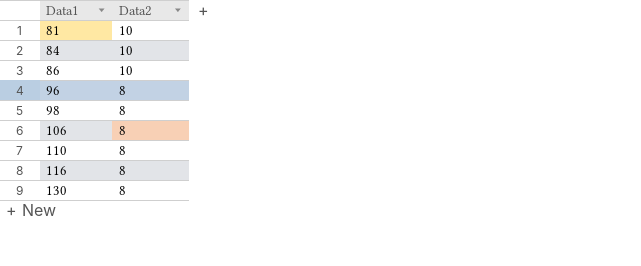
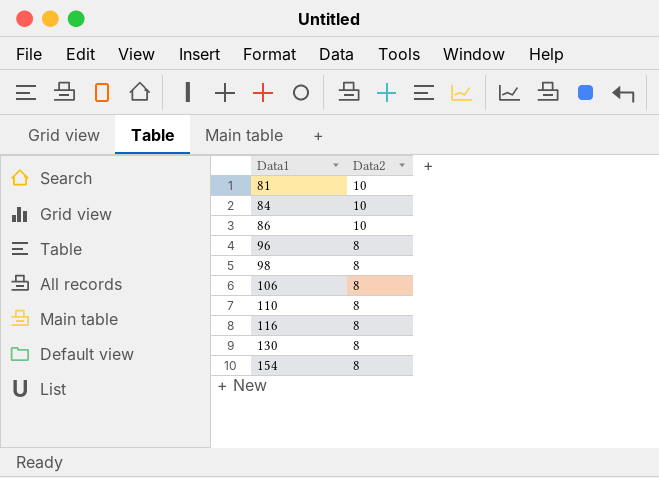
row 154: none -> 8

